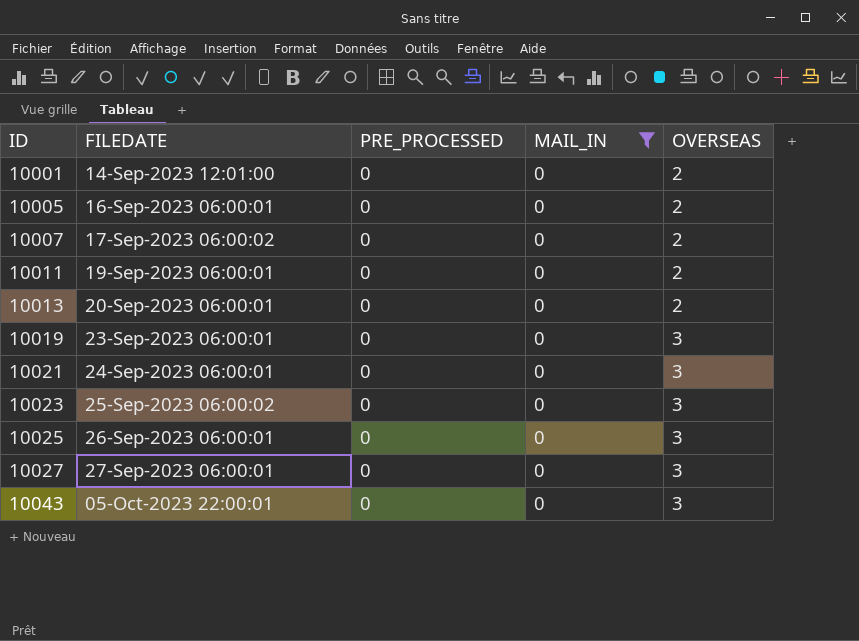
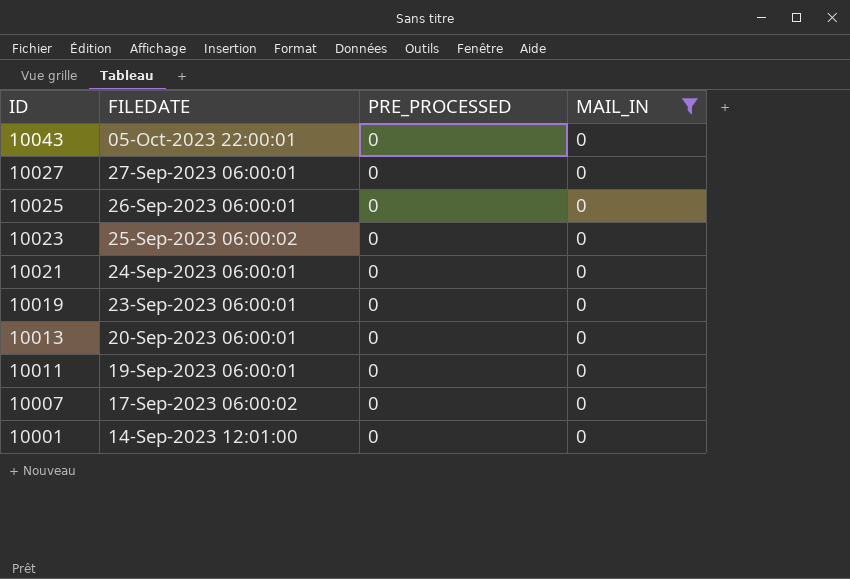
row order: ID ascending -> ID descending
column OVERSEAS | position: 5 -> none
row 10005: 16-Sep-2023 06:00:01 | 0 | 0 | 2 -> none

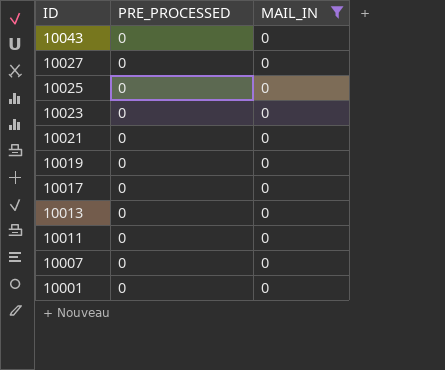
column FILEDATE | position: 2 -> none
row 10017: none -> 0 | 0

